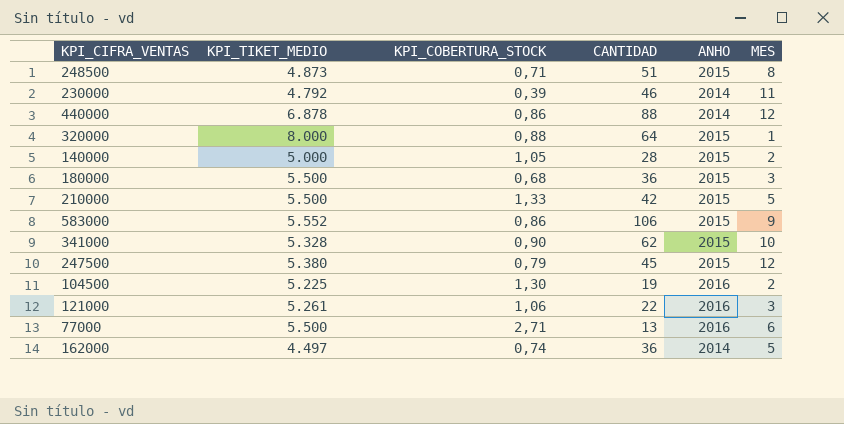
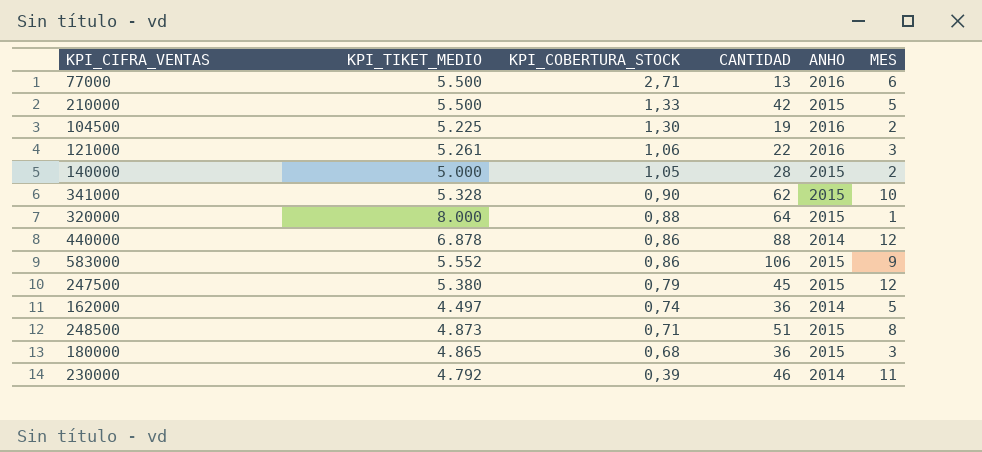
row order: none -> KPI_COBERTURA_STOCK descending
180000 | KPI_TIKET_MEDIO: 5.500 -> 4.865

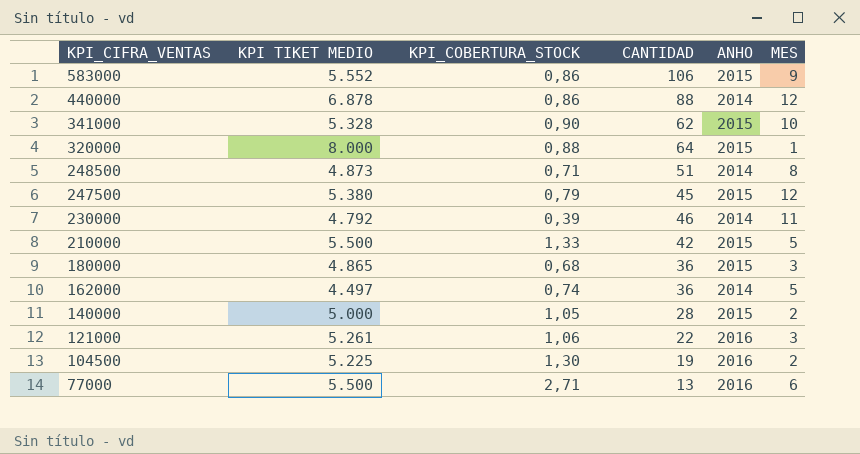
row order: KPI_COBERTURA_STOCK descending -> KPI_CIFRA_VENTAS descending
column name: KPI_TIKET_MEDIO -> KPI TIKET MEDIO
248500 | ANHO: 2015 -> 2014

